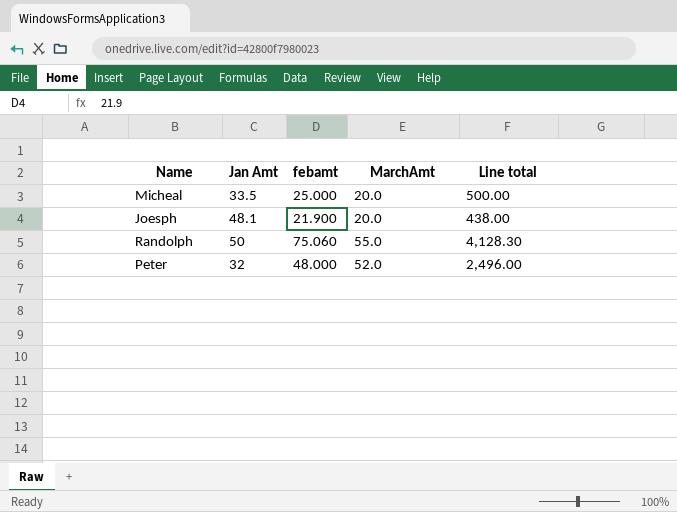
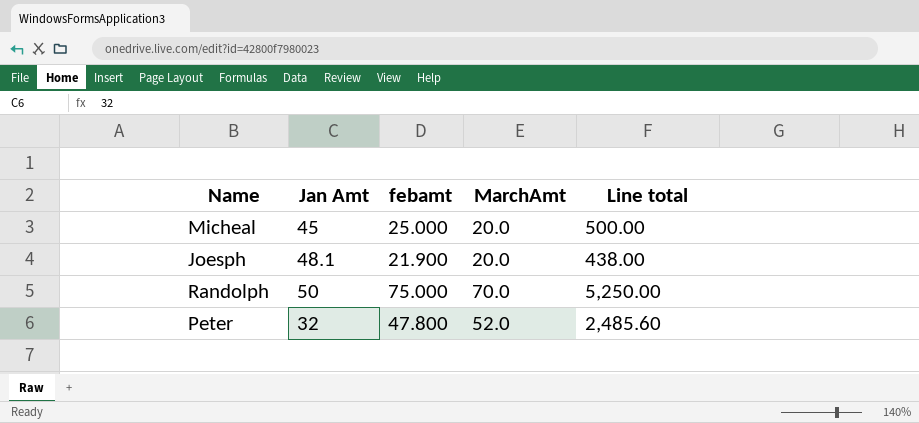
Micheal | Jan Amt: 33.5 -> 45
Randolph | febamt: 75.060 -> 75.000
Randolph | MarchAmt: 55.0 -> 70.0
Randolph | Line total: 4,128.30 -> 5,250.00
Peter | febamt: 48.000 -> 47.800
Peter | Line total: 2,496.00 -> 2,485.60

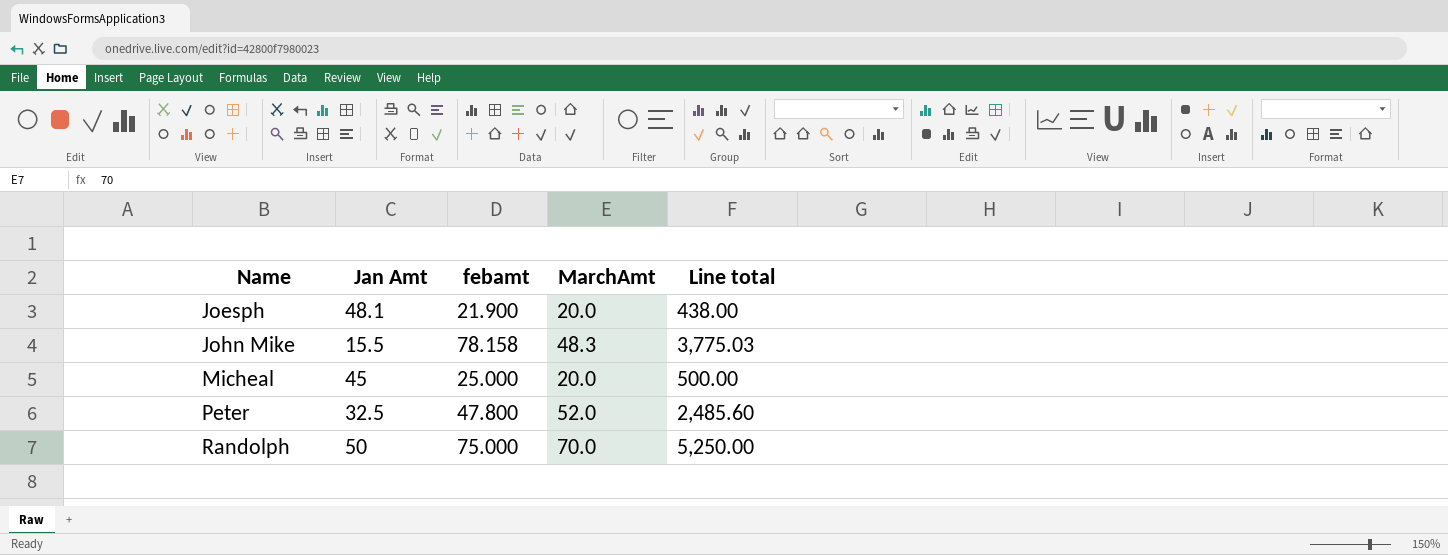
row order: none -> Name ascending
row John Mike: none -> 15.5 | 78.158 | 48.3 | 3,775.03
Peter | Jan Amt: 32 -> 32.5

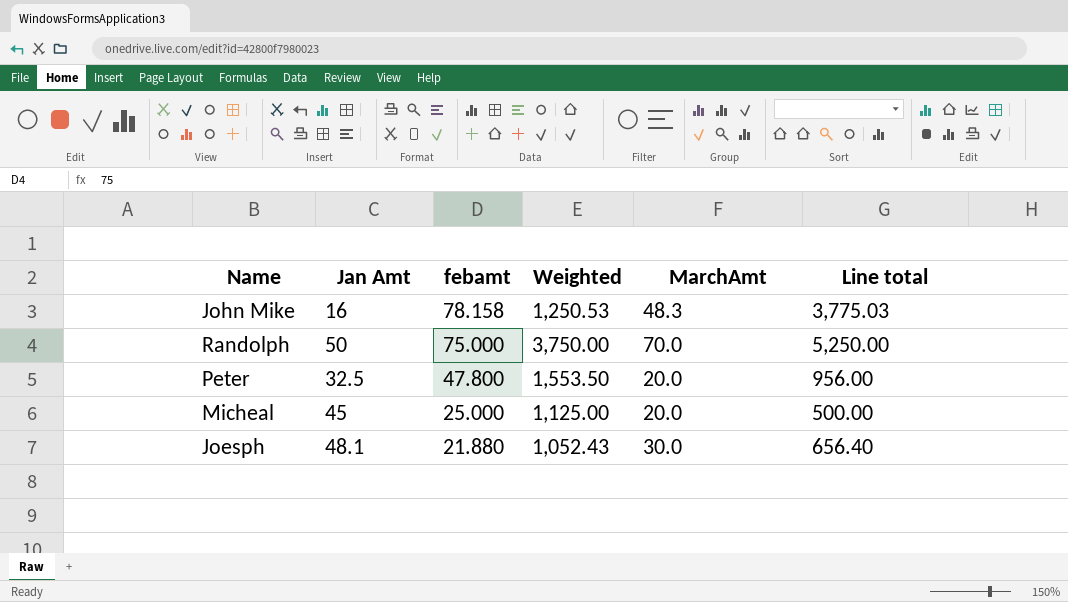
row order: Name ascending -> febamt descending
column Weighted | formula: none -> [Jan Amt] * [febamt]
John Mike | Jan Amt: 15.5 -> 16
Peter | MarchAmt: 52.0 -> 20.0
Peter | Line total: 2,485.60 -> 956.00
Joesph | febamt: 21.900 -> 21.880
Joesph | MarchAmt: 20.0 -> 30.0
Joesph | Line total: 438.00 -> 656.40

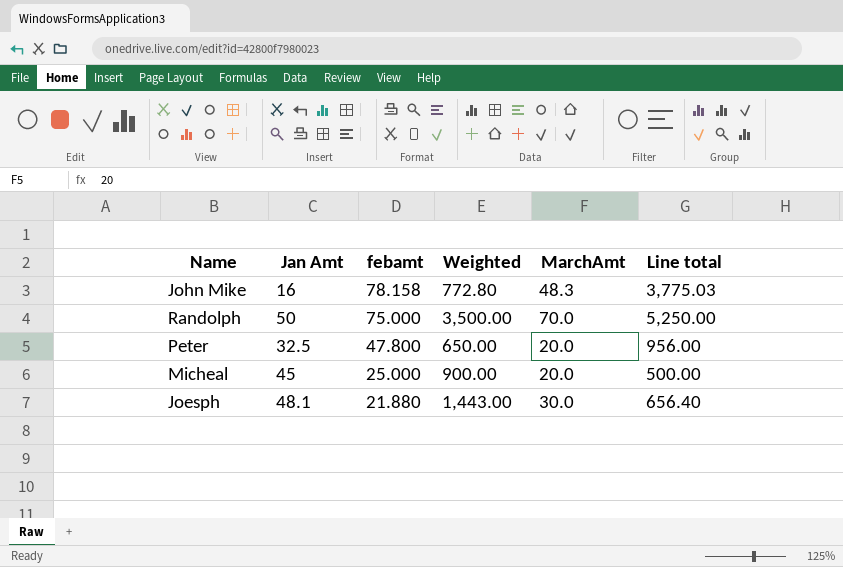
column Weighted | formula: [Jan Amt] * [febamt] -> [Jan Amt] * [MarchAmt]

